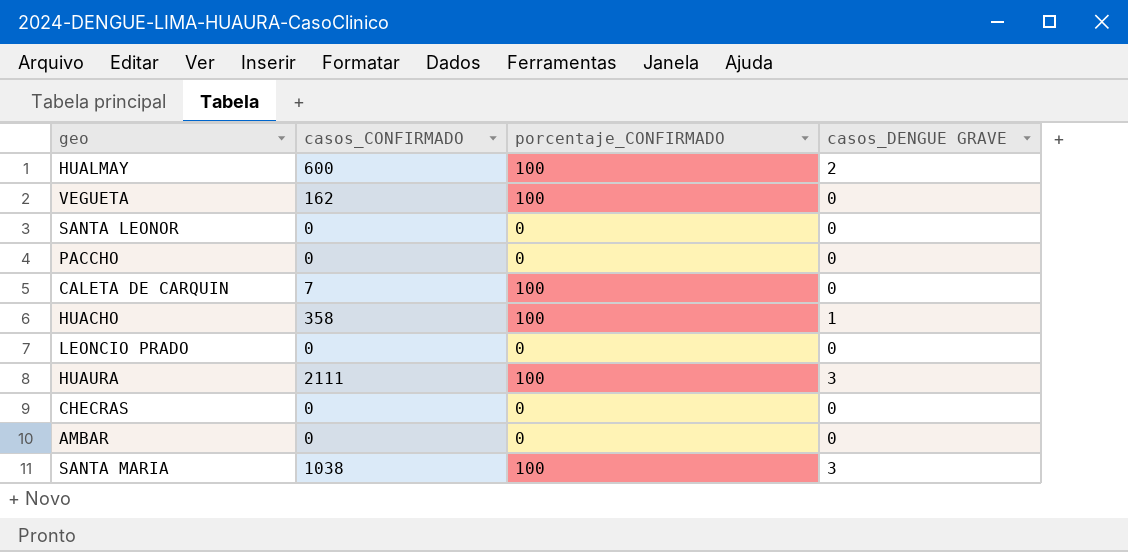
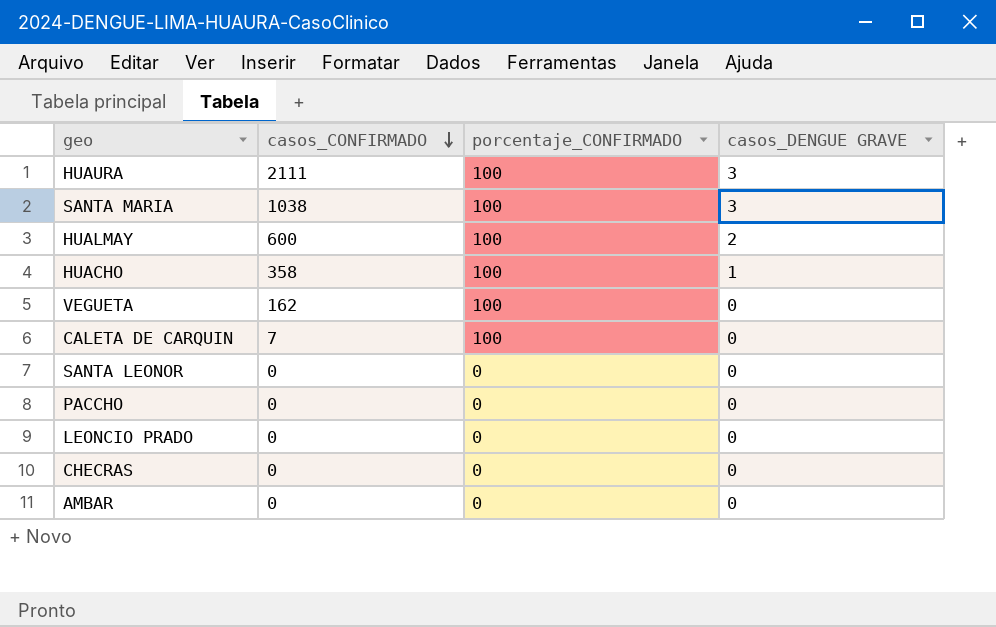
row order: none -> casos_CONFIRMADO descending

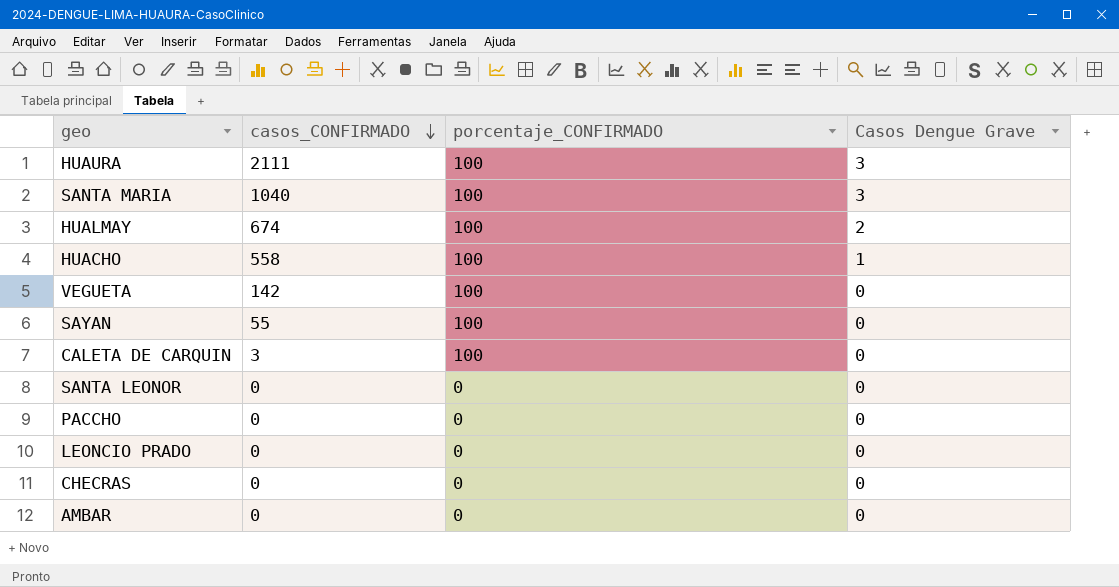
column name: casos_DENGUE GRAVE -> Casos Dengue Grave
SANTA MARIA | casos_CONFIRMADO: 1038 -> 1040
HUALMAY | casos_CONFIRMADO: 600 -> 674
HUACHO | casos_CONFIRMADO: 358 -> 558
VEGUETA | casos_CONFIRMADO: 162 -> 142
row SAYAN: none -> 55 | 100 | 0
CALETA DE CARQUIN | casos_CONFIRMADO: 7 -> 3

